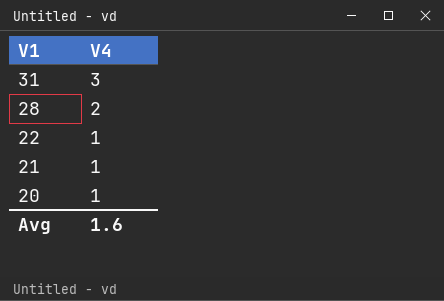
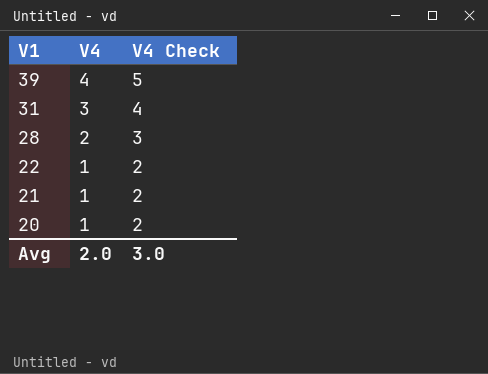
column V4 Check | formula: none -> [V4] + 1
row 39: none -> 4 | 5
Avg | V4: 1.6 -> 2.0

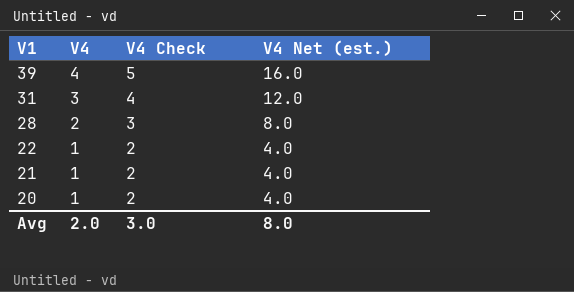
column V4 Net (est.) | formula: none -> [V4] * 4

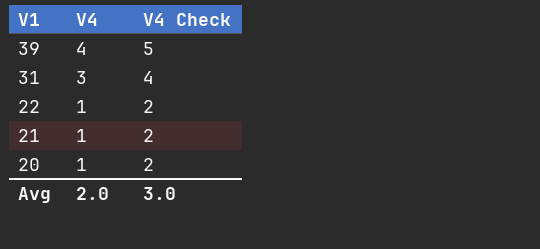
column V4 Net (est.) | formula: [V4] * 4 -> none
row 28: 2 | 3 | 8.0 -> none

